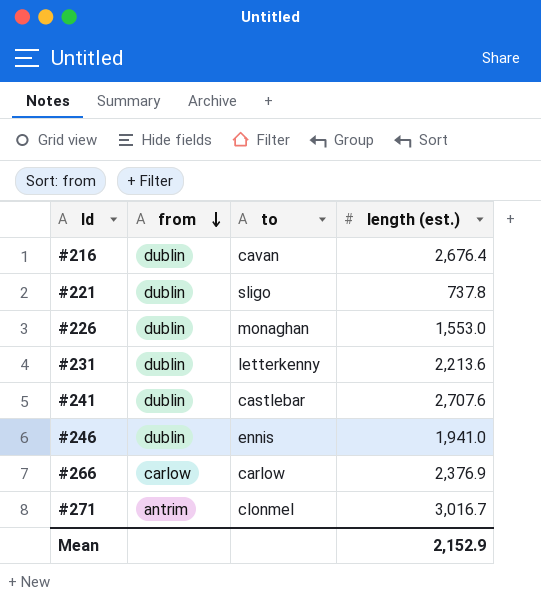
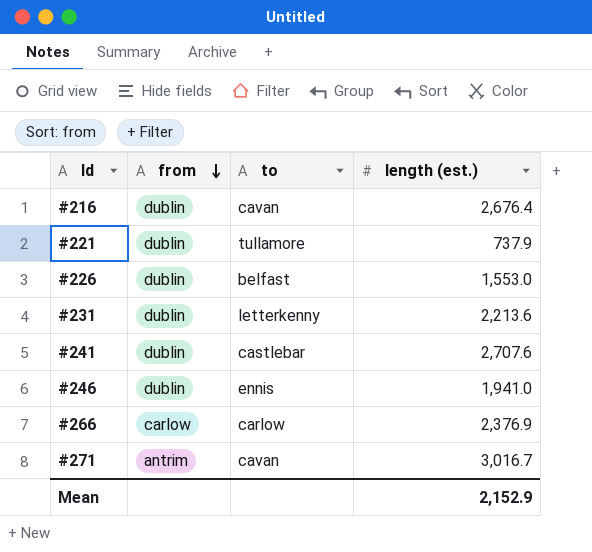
#221 | to: sligo -> tullamore
#221 | length (est.): 737.8 -> 737.9
#226 | to: monaghan -> belfast
#271 | to: clonmel -> cavan

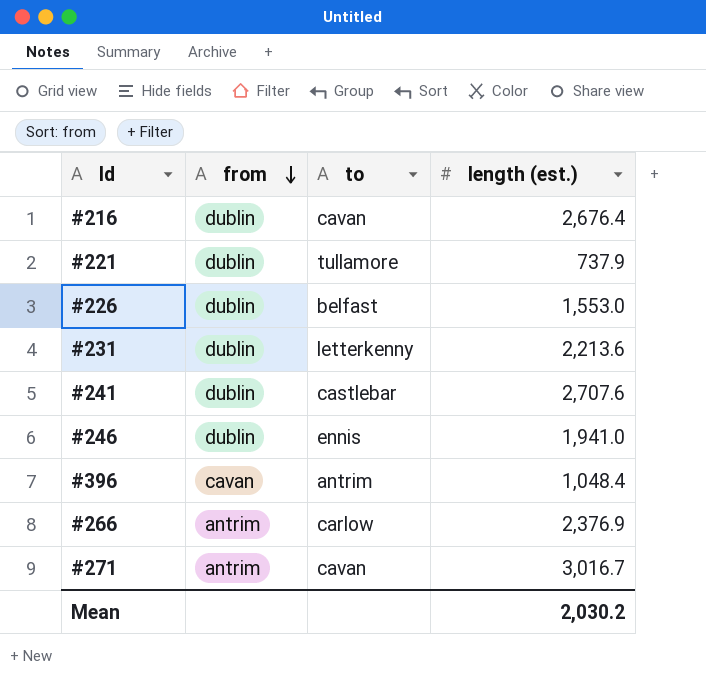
row #396: none -> cavan | antrim | 1,048.4
#266 | from: carlow -> antrim
Mean | length (est.): 2,152.9 -> 2,030.2

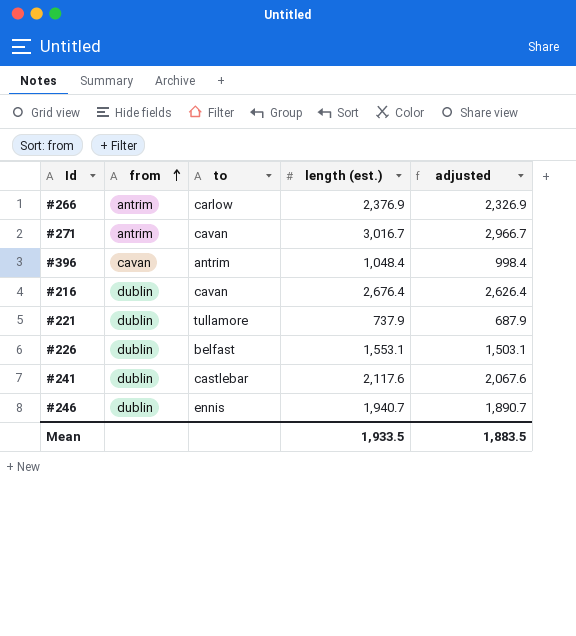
row order: from descending -> from ascending
column adjusted | formula: none -> [length (est.)] - 50
row #231: dublin | letterkenny | 2,213.6 -> none
#226 | length (est.): 1,553.0 -> 1,553.1
#241 | length (est.): 2,707.6 -> 2,117.6
#246 | length (est.): 1,941.0 -> 1,940.7
Mean | length (est.): 2,030.2 -> 1,933.5

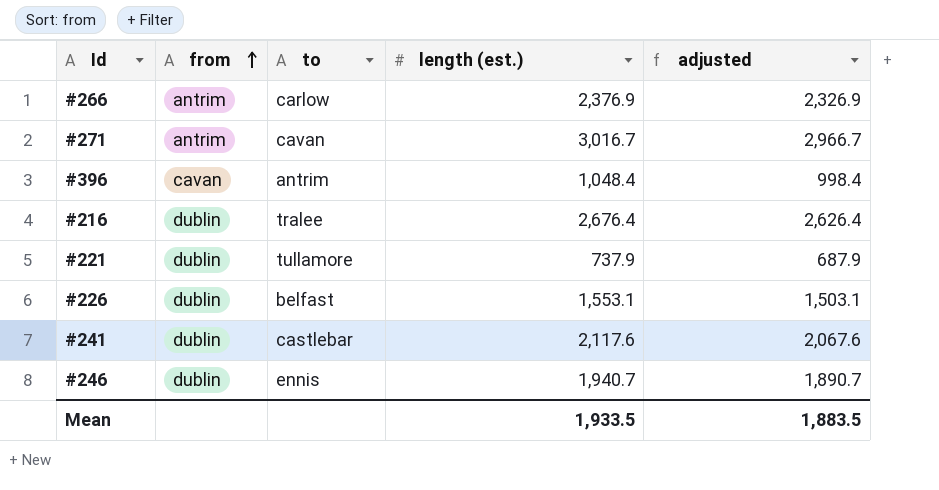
#216 | to: cavan -> tralee

